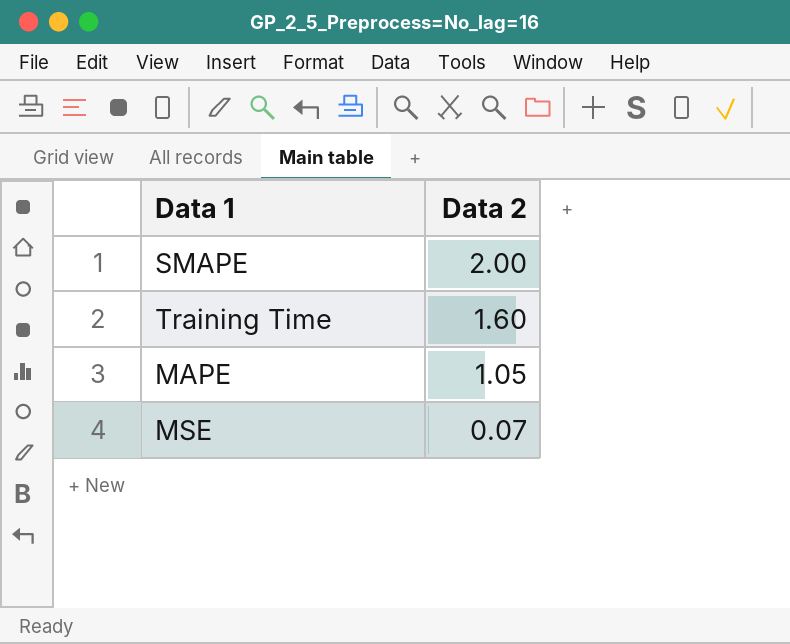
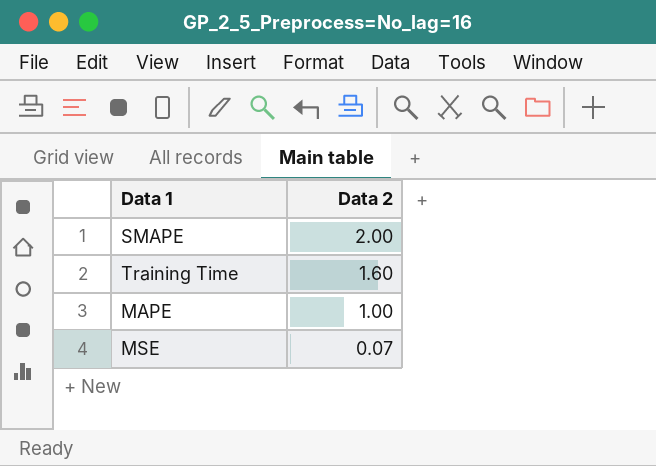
MAPE | Data 2: 1.05 -> 1.00

